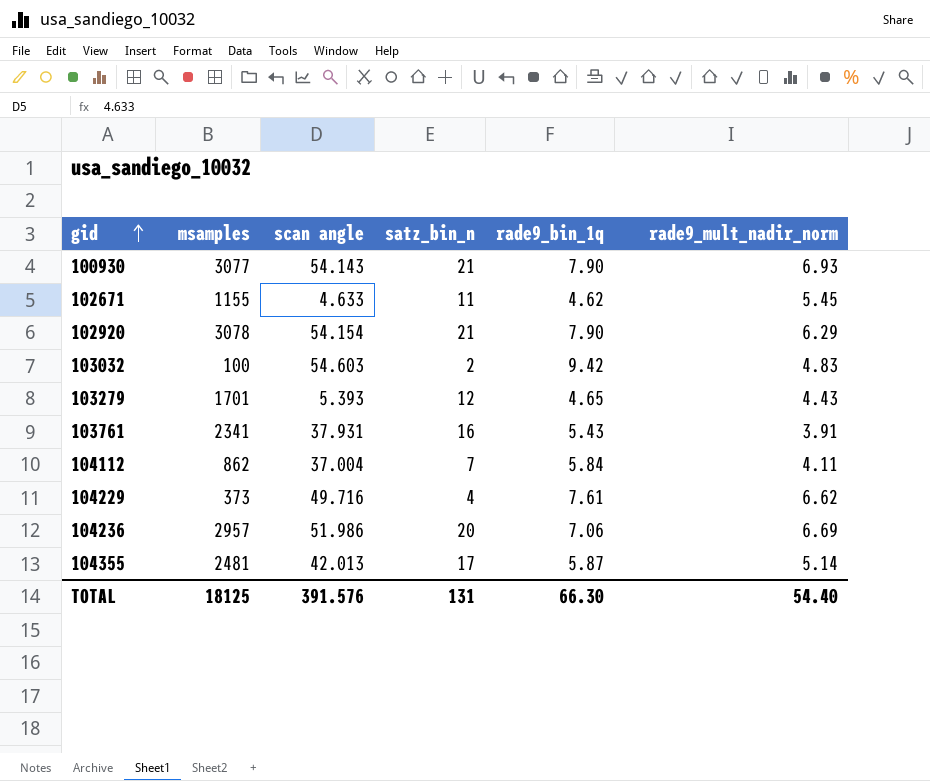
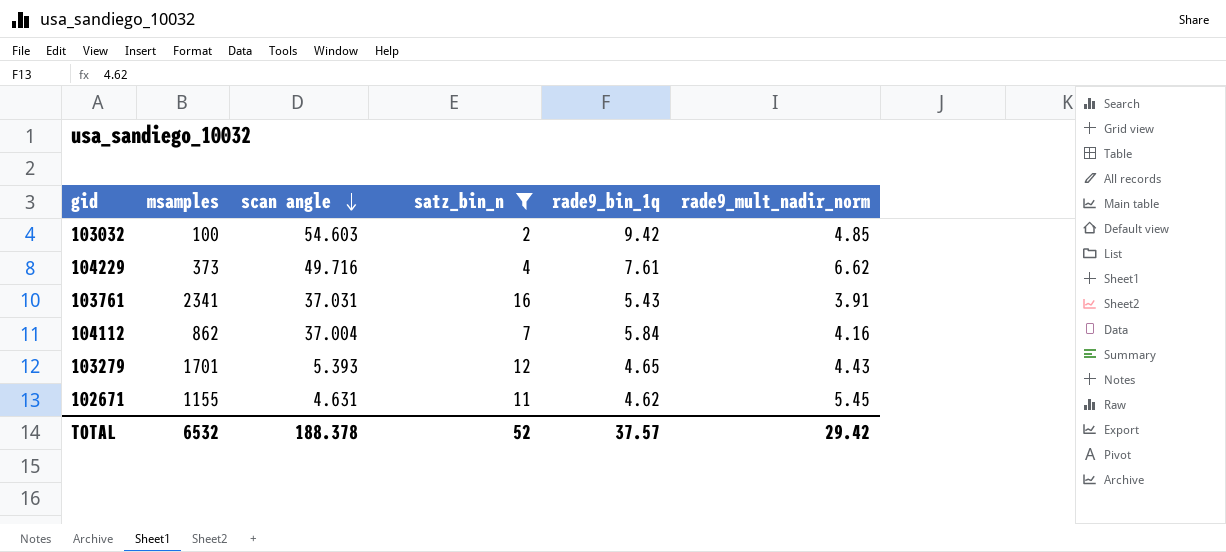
filter: none -> satz_bin_n <= 16
row order: gid ascending -> scan angle descending
103032 | rade9_mult_nadir_norm: 4.83 -> 4.85
103761 | scan angle: 37.931 -> 37.031
104112 | rade9_mult_nadir_norm: 4.11 -> 4.16
102671 | scan angle: 4.633 -> 4.631
TOTAL | msamples: 18125 -> 6532
TOTAL | scan angle: 391.576 -> 188.378
TOTAL | satz_bin_n: 131 -> 52
TOTAL | rade9_bin_1q: 66.30 -> 37.57
TOTAL | rade9_mult_nadir_norm: 54.40 -> 29.42

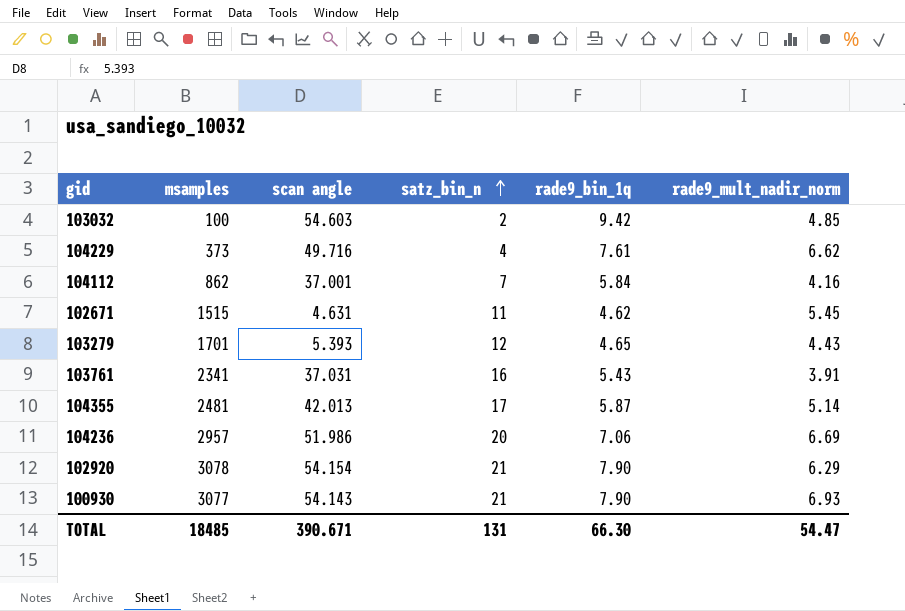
filter: satz_bin_n <= 16 -> none
row order: scan angle descending -> satz_bin_n ascending
104112 | scan angle: 37.004 -> 37.001
102671 | msamples: 1155 -> 1515
TOTAL | msamples: 6532 -> 18485
TOTAL | scan angle: 188.378 -> 390.671
TOTAL | satz_bin_n: 52 -> 131
TOTAL | rade9_bin_1q: 37.57 -> 66.30
TOTAL | rade9_mult_nadir_norm: 29.42 -> 54.47

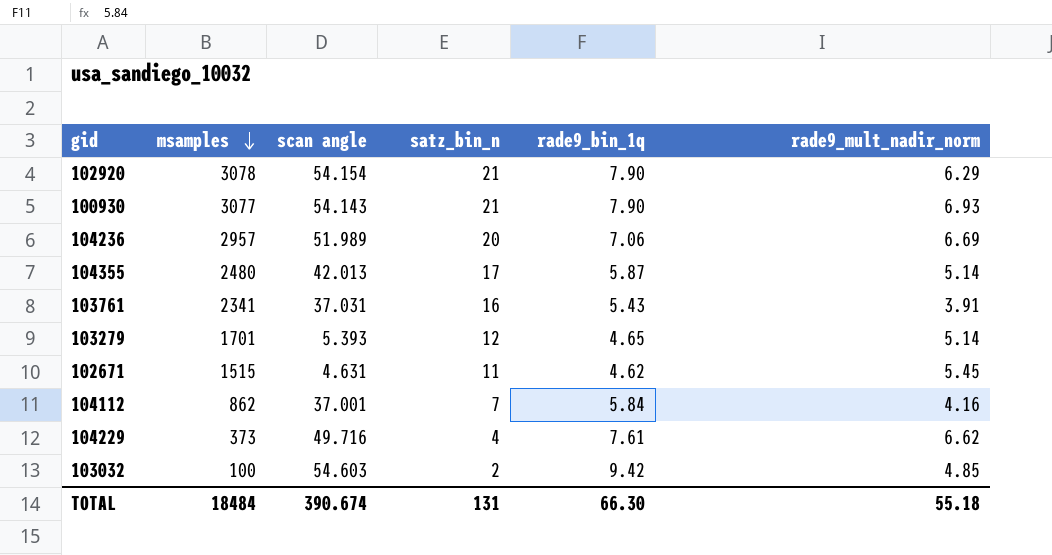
row order: satz_bin_n ascending -> msamples descending
104236 | scan angle: 51.986 -> 51.989
104355 | msamples: 2481 -> 2480
103279 | rade9_mult_nadir_norm: 4.43 -> 5.14
TOTAL | msamples: 18485 -> 18484
TOTAL | scan angle: 390.671 -> 390.674
TOTAL | rade9_mult_nadir_norm: 54.47 -> 55.18

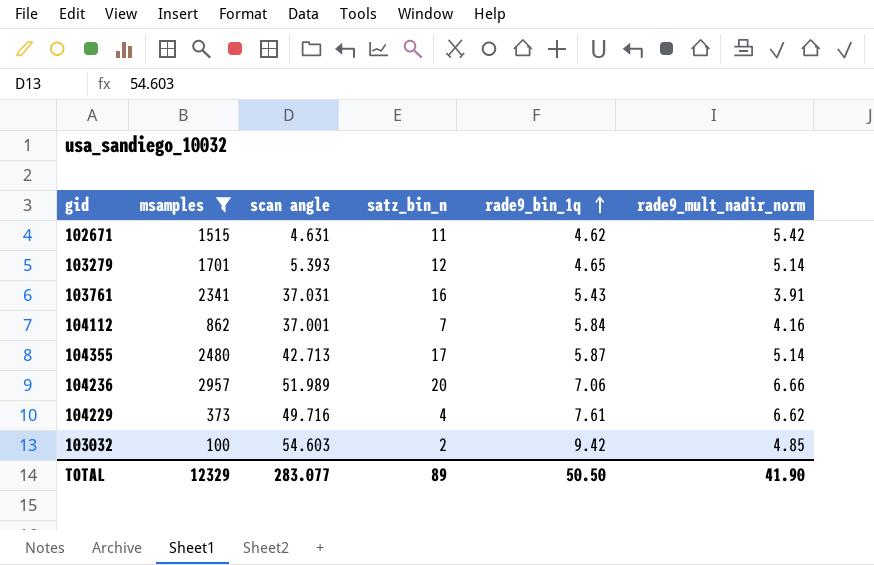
filter: none -> msamples <= 2957
row order: msamples descending -> rade9_bin_1q ascending
102671 | rade9_mult_nadir_norm: 5.45 -> 5.42
104355 | scan angle: 42.013 -> 42.713
104236 | rade9_mult_nadir_norm: 6.69 -> 6.66
TOTAL | msamples: 18484 -> 12329
TOTAL | scan angle: 390.674 -> 283.077
TOTAL | satz_bin_n: 131 -> 89
TOTAL | rade9_bin_1q: 66.30 -> 50.50
TOTAL | rade9_mult_nadir_norm: 55.18 -> 41.90

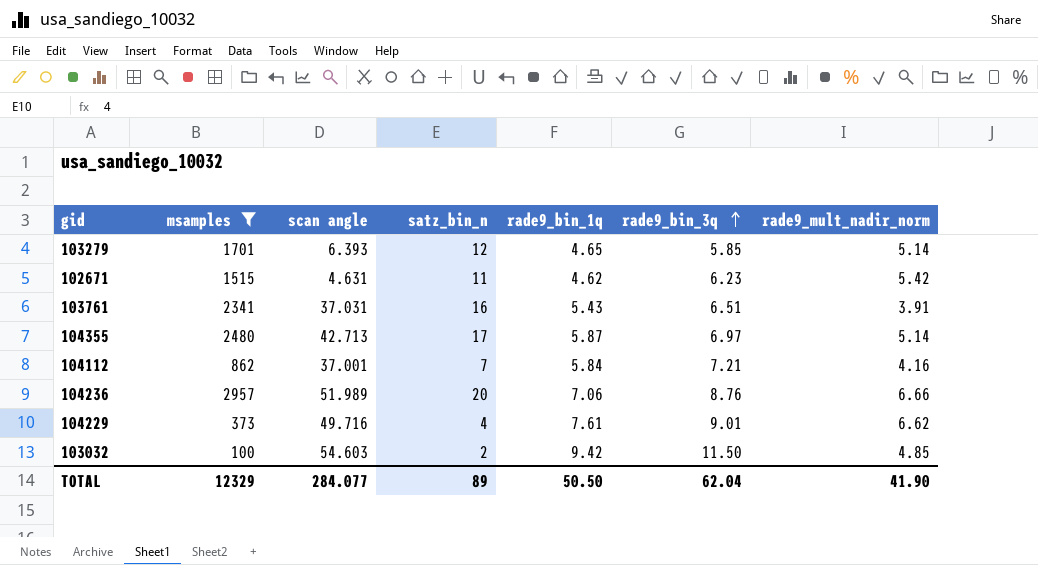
row order: rade9_bin_1q ascending -> rade9_bin_3q ascending
column rade9_bin_3q | position: none -> 6
103279 | scan angle: 5.393 -> 6.393
TOTAL | scan angle: 283.077 -> 284.077

